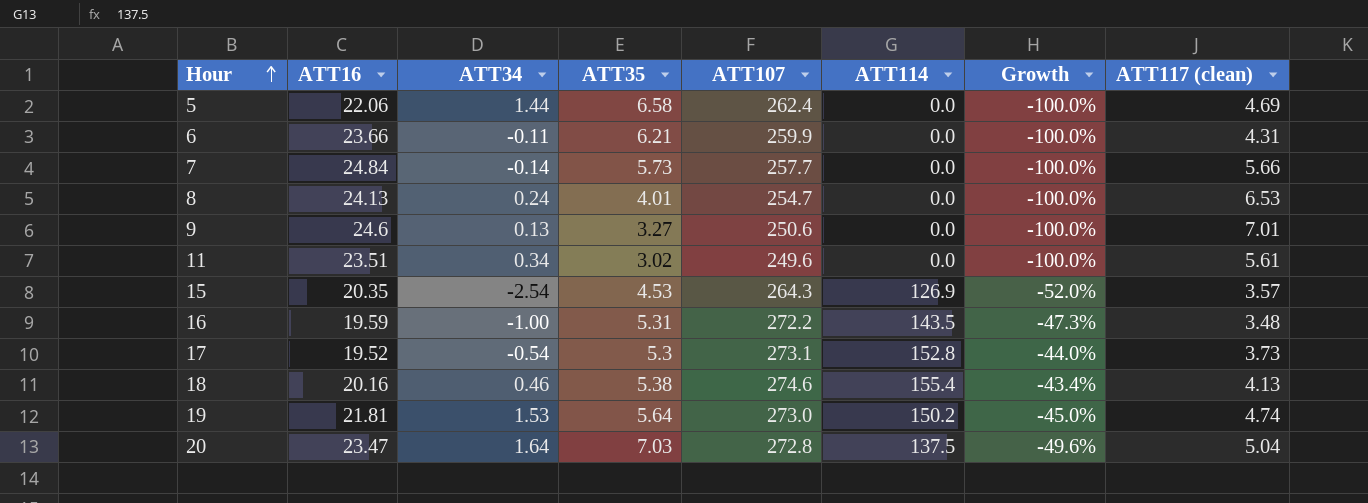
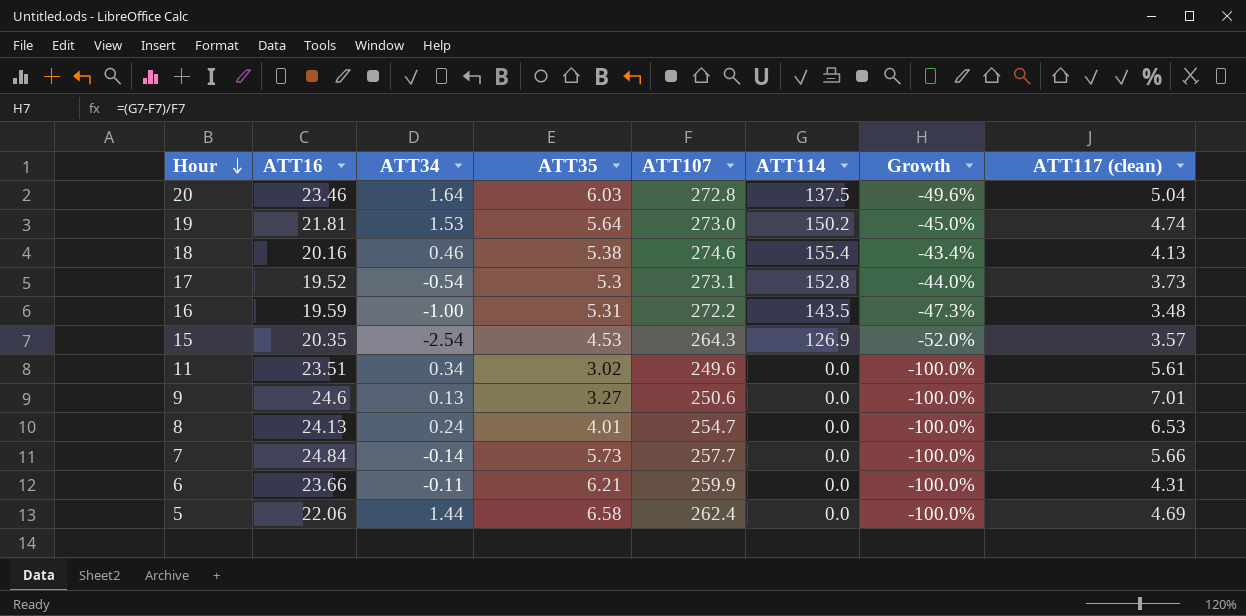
row order: Hour ascending -> Hour descending
20 | ATT16: 23.47 -> 23.46
20 | ATT35: 7.03 -> 6.03

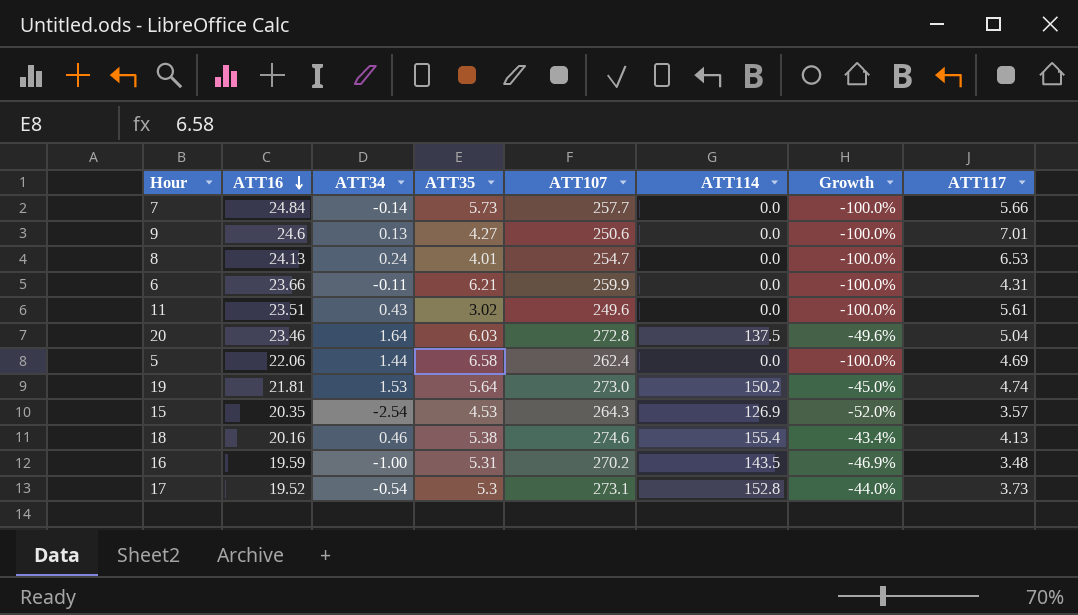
row order: Hour descending -> ATT16 descending
column name: ATT117 (clean) -> ATT117
9 | ATT35: 3.27 -> 4.27
11 | ATT34: 0.34 -> 0.43
16 | ATT107: 272.2 -> 270.2
16 | Growth: -47.3% -> -46.9%

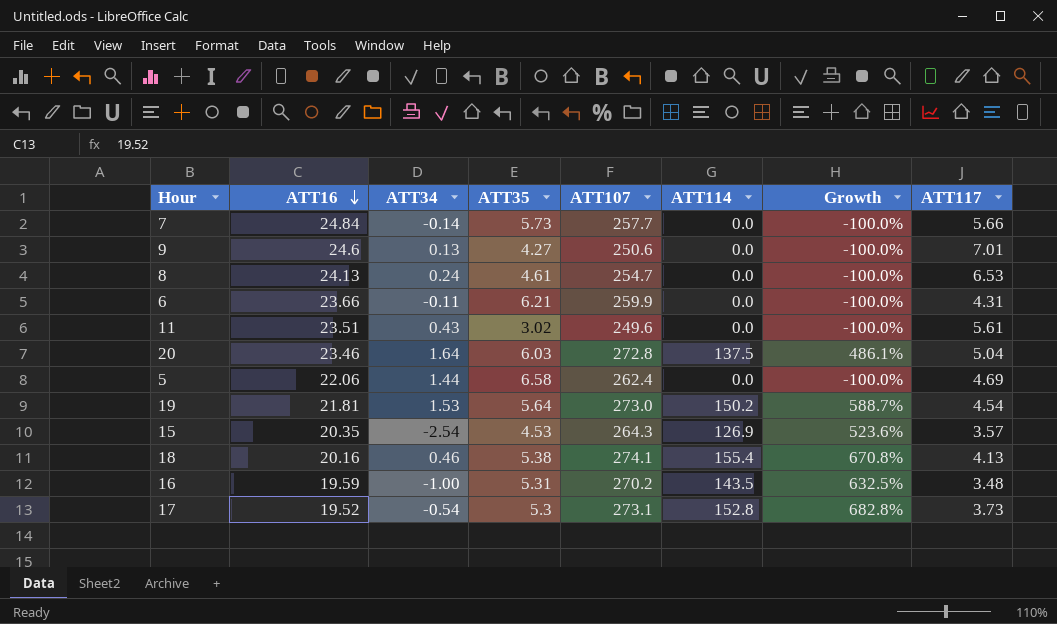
column Growth | formula: ([ATT114] - [ATT107]) / [ATT107] -> ([ATT114] - [ATT16]) / [ATT16]
8 | ATT35: 4.01 -> 4.61
19 | ATT117: 4.74 -> 4.54
18 | ATT107: 274.6 -> 274.1

